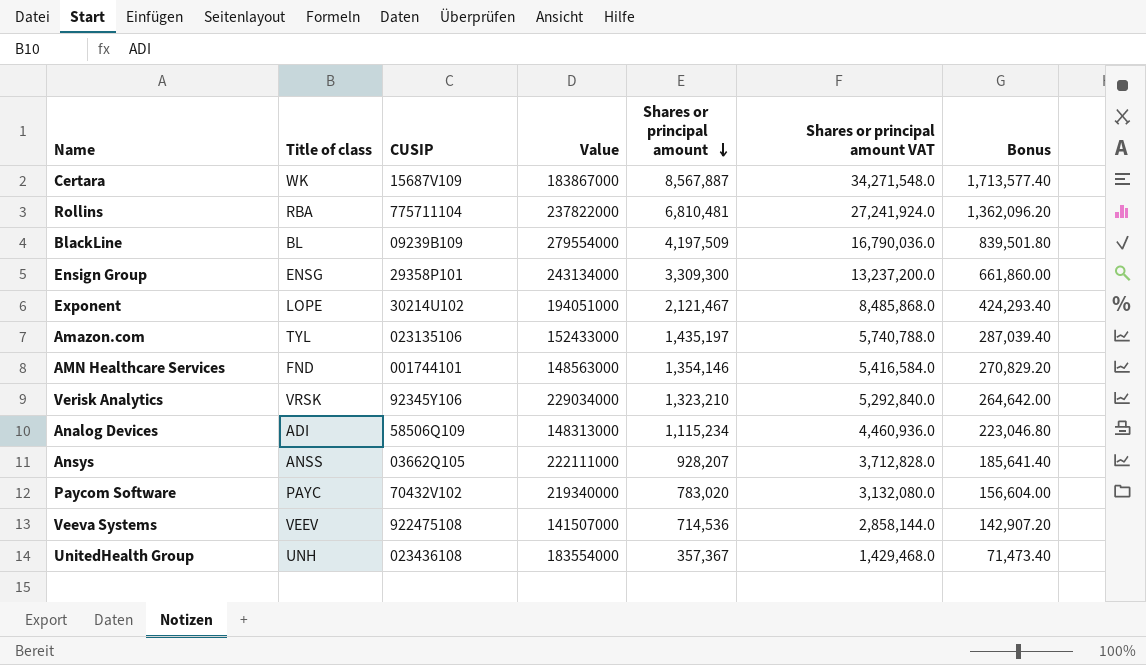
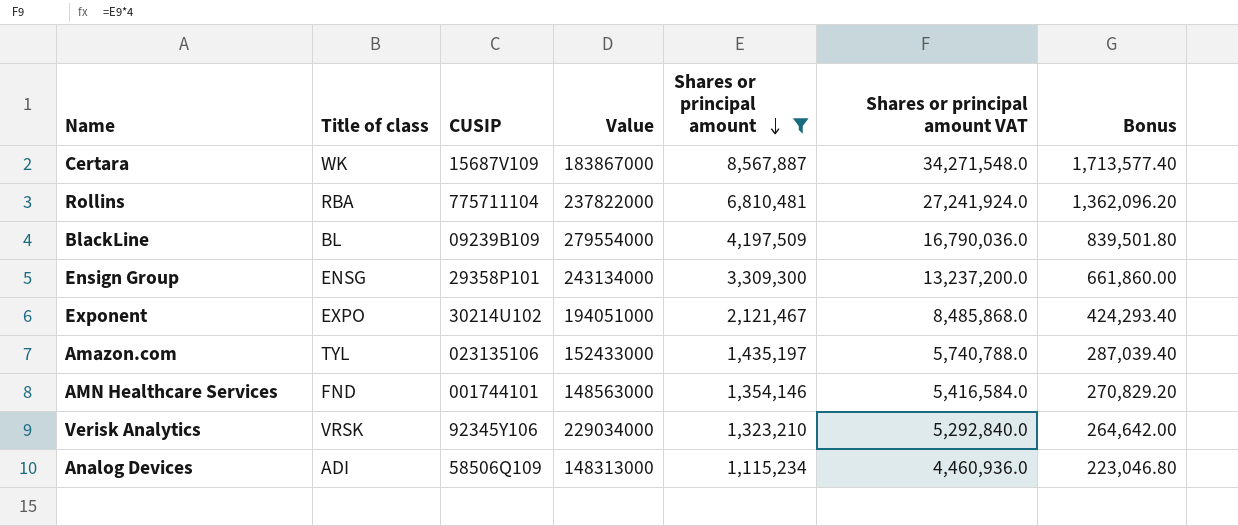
filter: none -> Shares or principal amount >= 1,115,234
Exponent | Title of class: LOPE -> EXPO

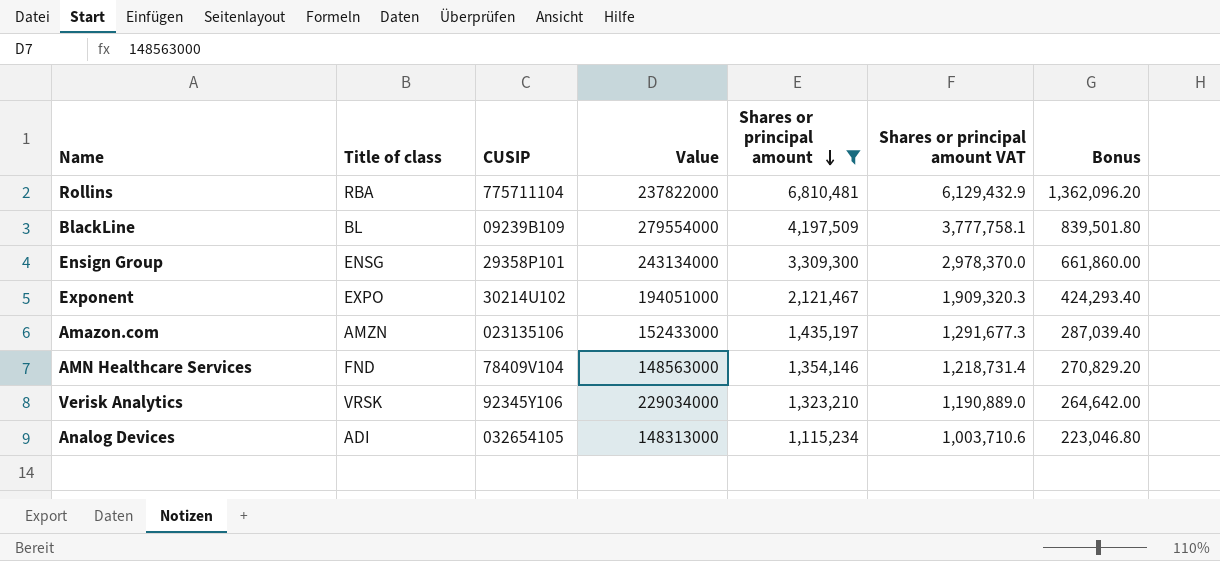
column Shares or principal amount VAT | formula: [Shares or principal amount] * 4 -> [Shares or principal amount] * 0.9
row Certara: WK | 15687V109 | 183867000 | 8,567,887 | 34,271,548.0 | 1,713,577.40 -> none
Amazon.com | Title of class: TYL -> AMZN
AMN Healthcare Services | CUSIP: 001744101 -> 78409V104
Analog Devices | CUSIP: 58506Q109 -> 032654105

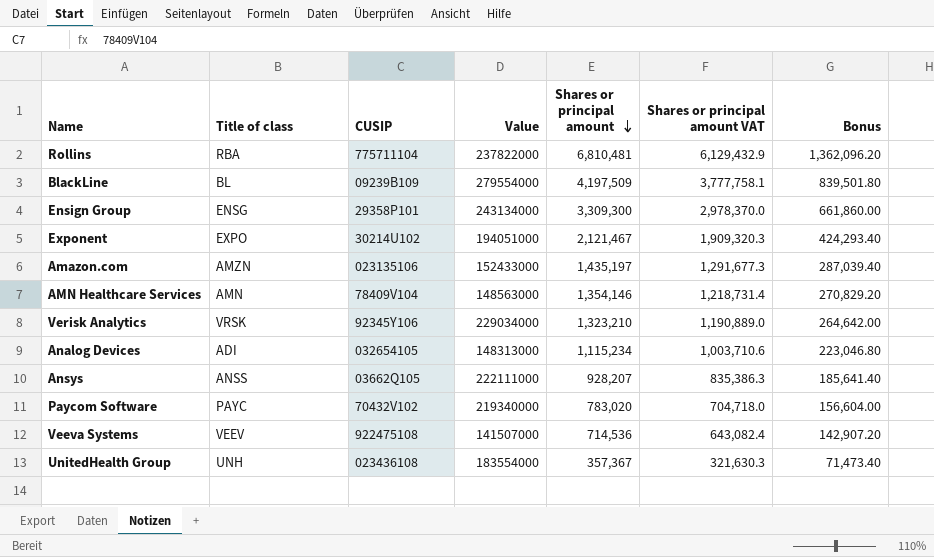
filter: Shares or principal amount >= 1,115,234 -> none
AMN Healthcare Services | Title of class: FND -> AMN

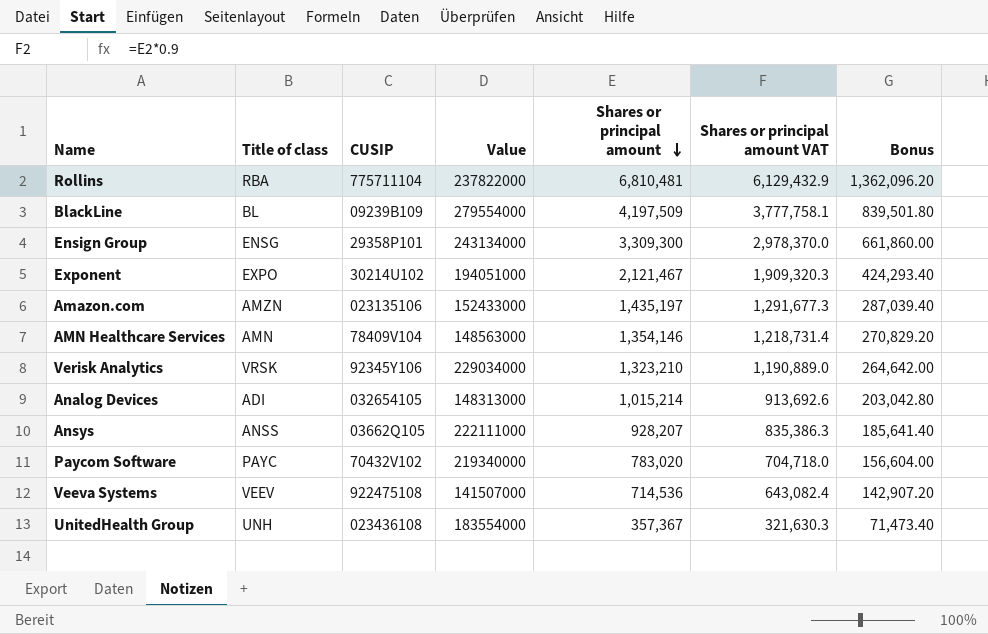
Analog Devices | Shares or principal amount: 1,115,234 -> 1,015,214
Analog Devices | Shares or principal amount VAT: 1,003,710.6 -> 913,692.6
Analog Devices | Bonus: 223,046.80 -> 203,042.80

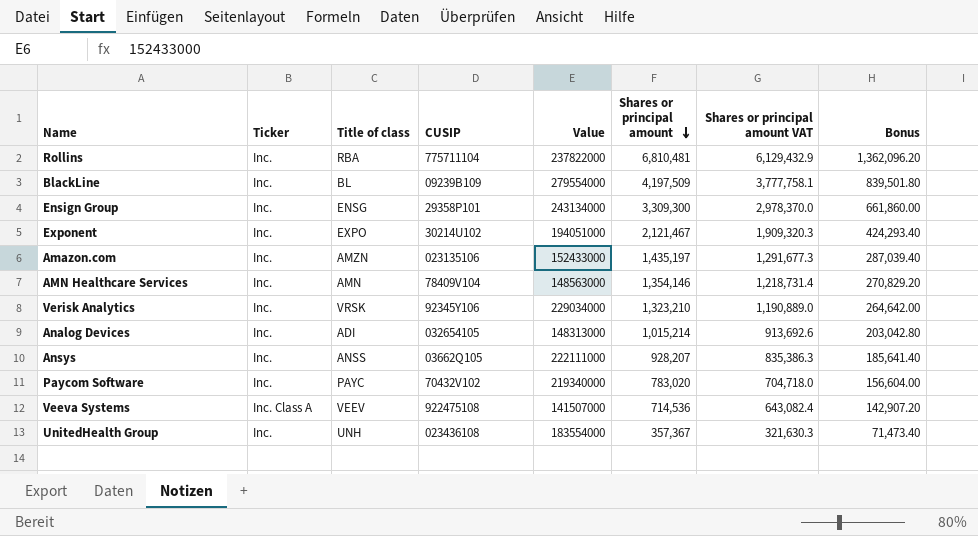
column Ticker | position: none -> 2

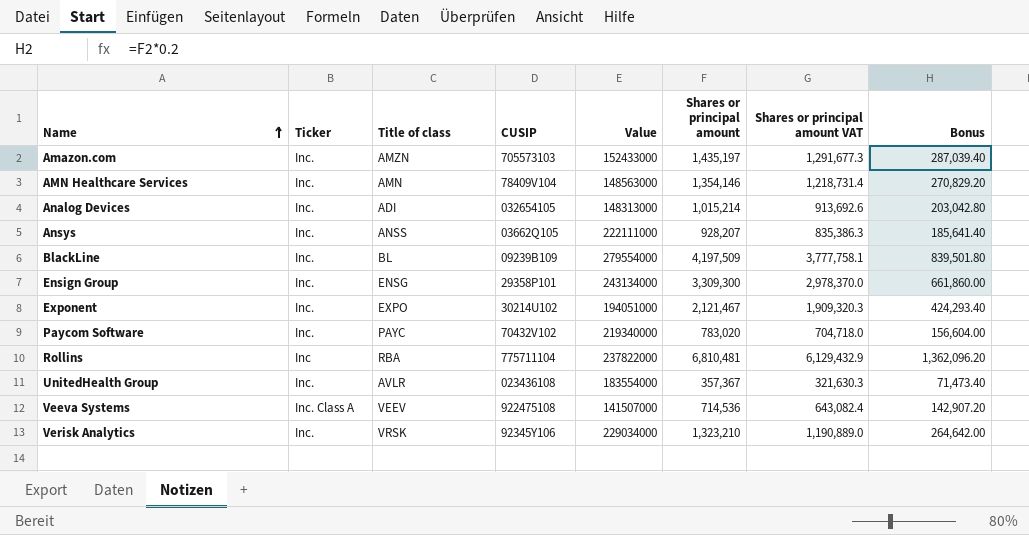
row order: Shares or principal amount descending -> Name ascending
Amazon.com | CUSIP: 023135106 -> 705573103
Rollins | Ticker: Inc. -> Inc
UnitedHealth Group | Title of class: UNH -> AVLR

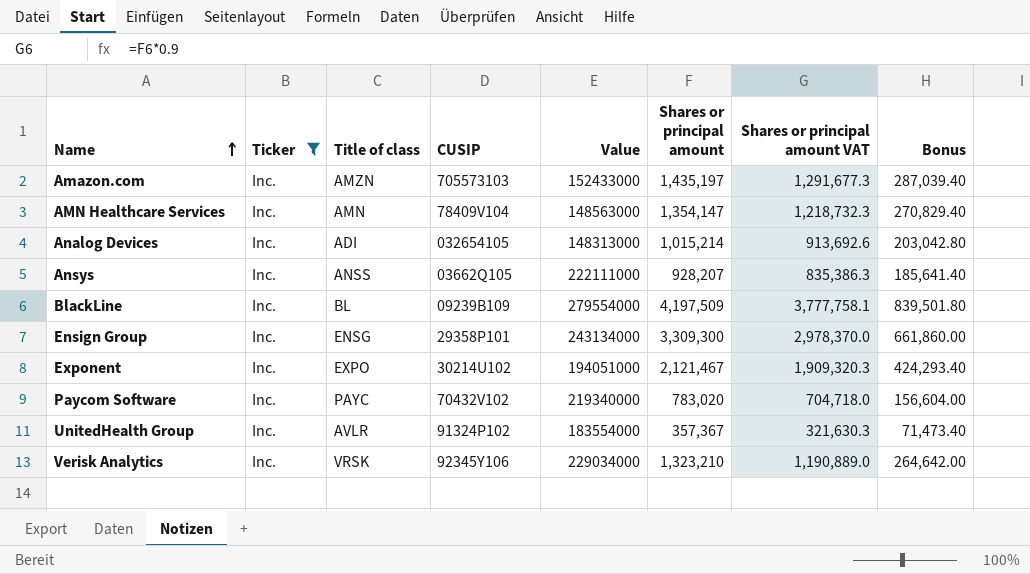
filter: none -> Ticker = Inc.
AMN Healthcare Services | Shares or principal amount: 1,354,146 -> 1,354,147
AMN Healthcare Services | Shares or principal amount VAT: 1,218,731.4 -> 1,218,732.3
AMN Healthcare Services | Bonus: 270,829.20 -> 270,829.40
UnitedHealth Group | CUSIP: 023436108 -> 91324P102

